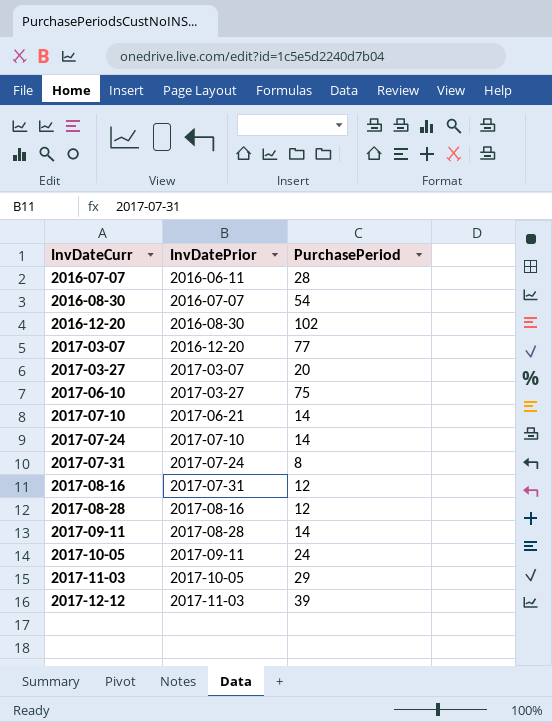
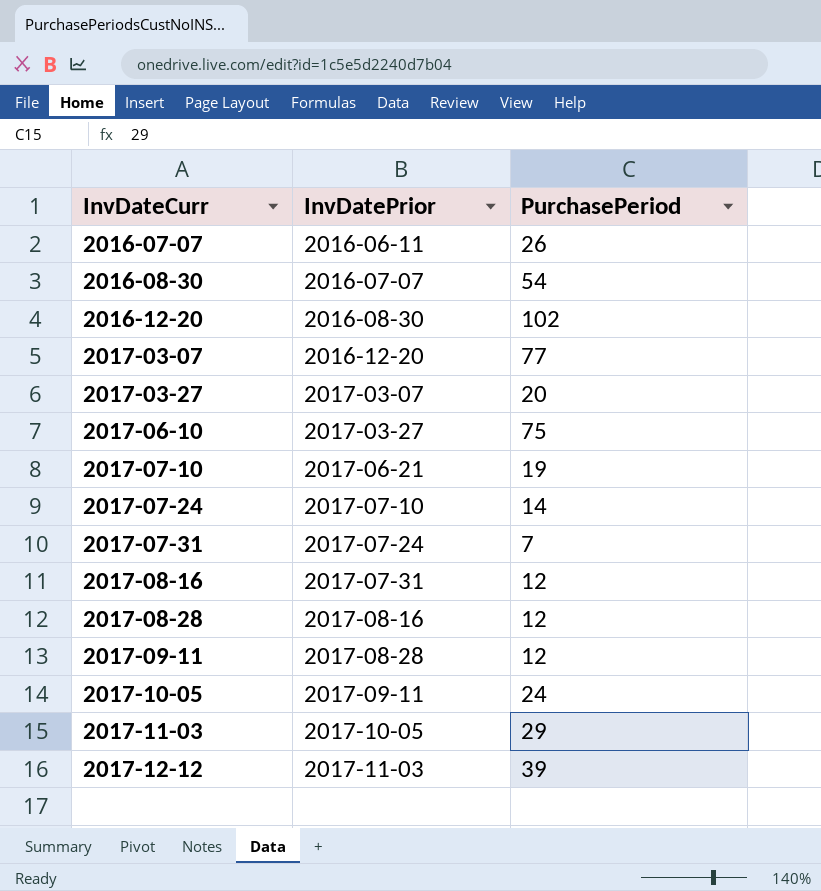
2016-07-07 | PurchasePeriod: 28 -> 26
2017-07-10 | PurchasePeriod: 14 -> 19
2017-07-31 | PurchasePeriod: 8 -> 7
2017-09-11 | PurchasePeriod: 14 -> 12

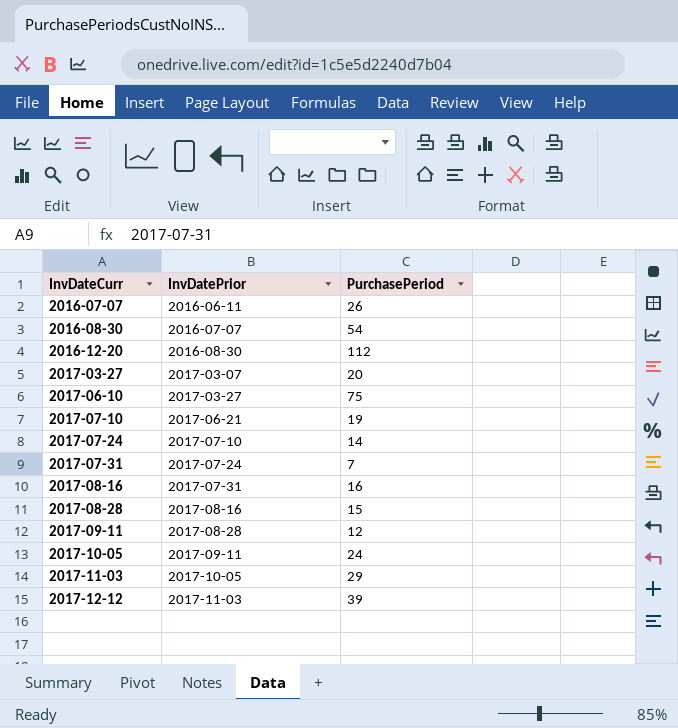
row 2017-03-07: 2016-12-20 | 77 -> none
2016-12-20 | PurchasePeriod: 102 -> 112
2017-08-16 | PurchasePeriod: 12 -> 16
2017-08-28 | PurchasePeriod: 12 -> 15

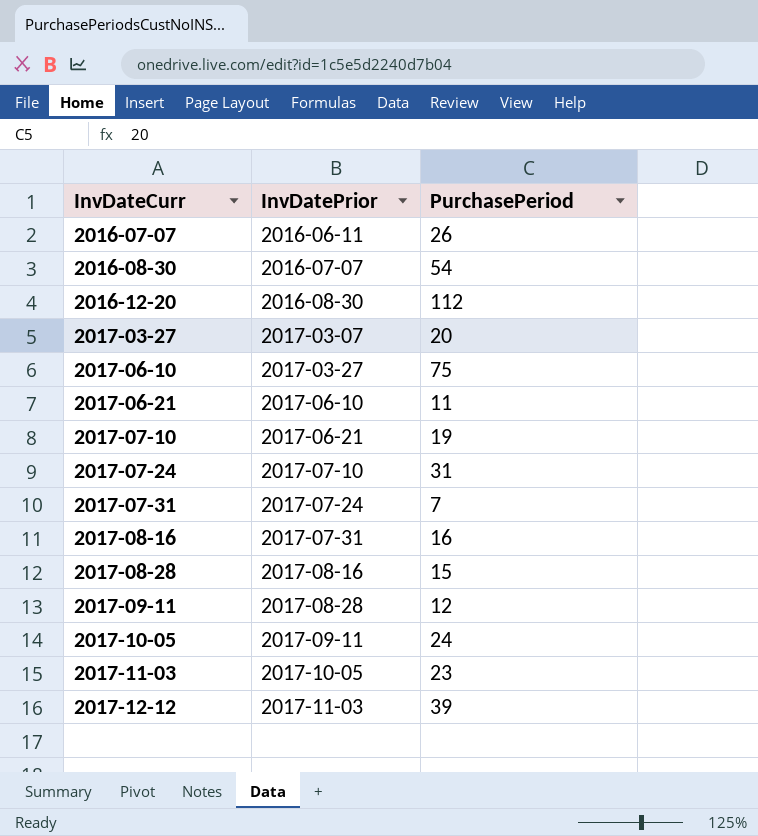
row 2017-06-21: none -> 2017-06-10 | 11
2017-07-24 | PurchasePeriod: 14 -> 31
2017-11-03 | PurchasePeriod: 29 -> 23

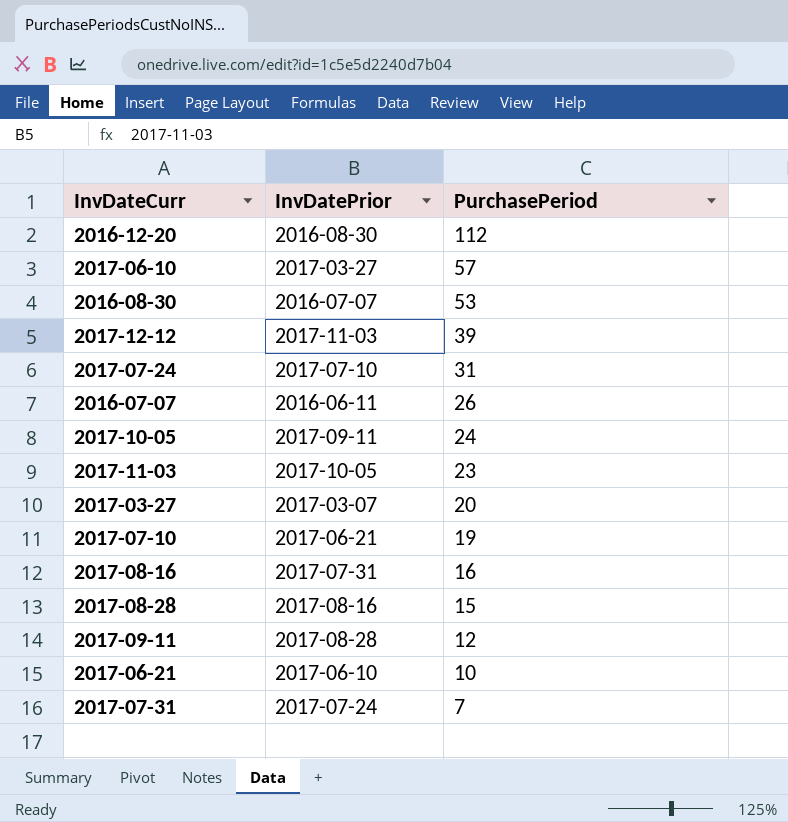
row order: InvDateCurr ascending -> PurchasePeriod descending
2017-06-10 | PurchasePeriod: 75 -> 57
2016-08-30 | PurchasePeriod: 54 -> 53
2017-06-21 | PurchasePeriod: 11 -> 10

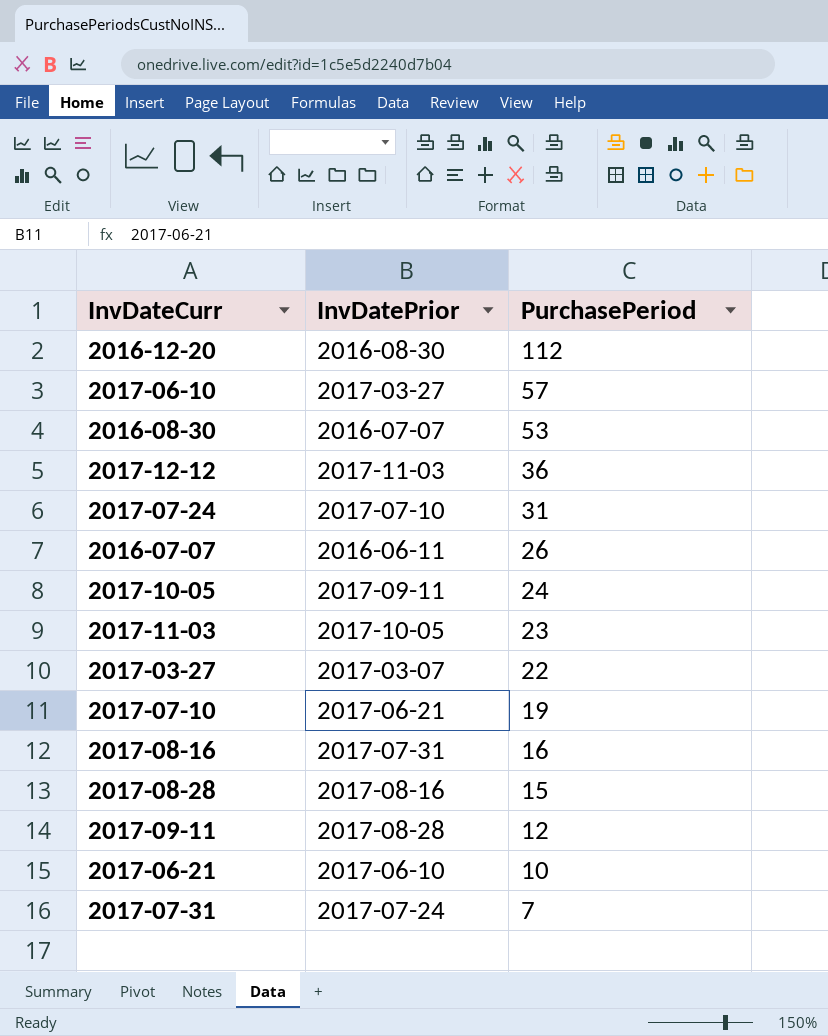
2017-12-12 | PurchasePeriod: 39 -> 36
2017-03-27 | PurchasePeriod: 20 -> 22

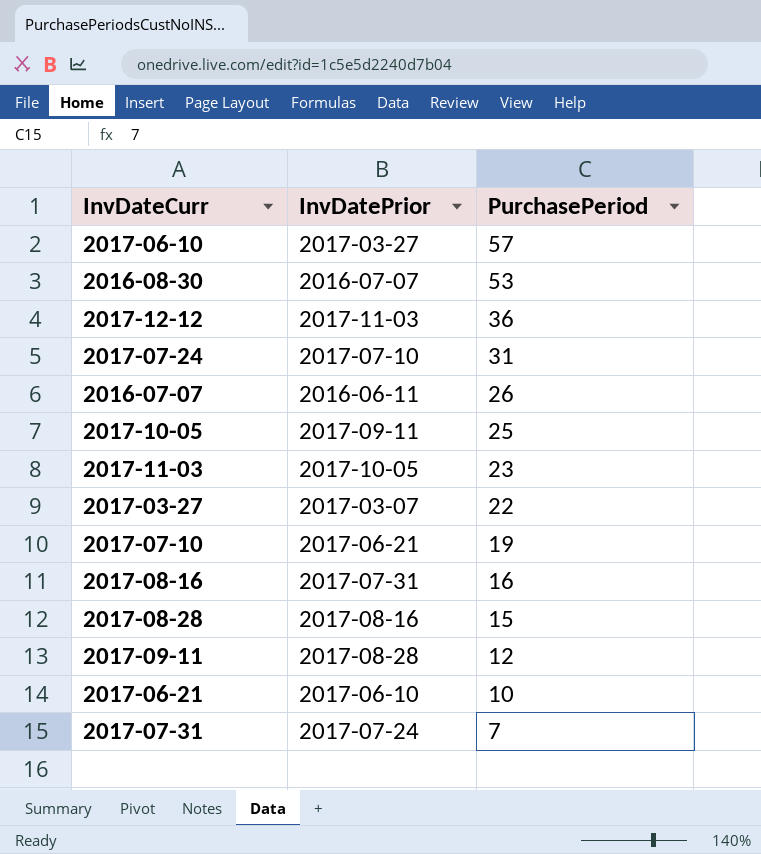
row 2016-12-20: 2016-08-30 | 112 -> none
2017-10-05 | PurchasePeriod: 24 -> 25

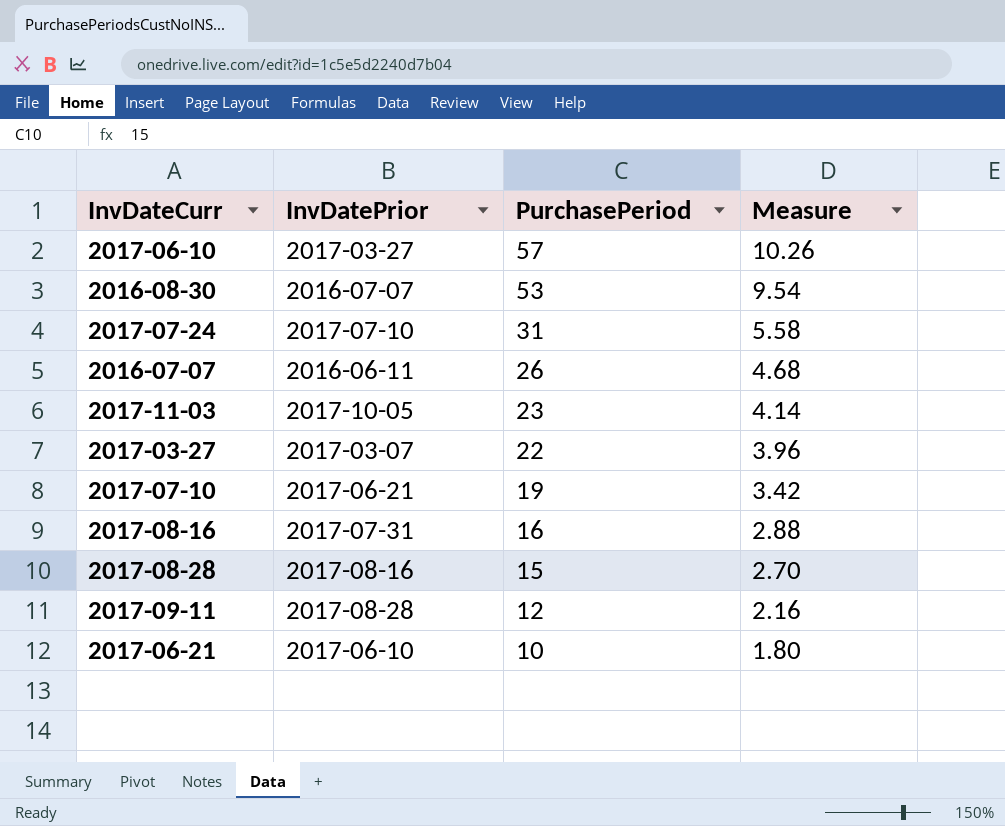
column Measure | formula: none -> [PurchasePeriod] * 0.18
row 2017-12-12: 2017-11-03 | 36 -> none
row 2017-10-05: 2017-09-11 | 25 -> none
row 2017-07-31: 2017-07-24 | 7 -> none

